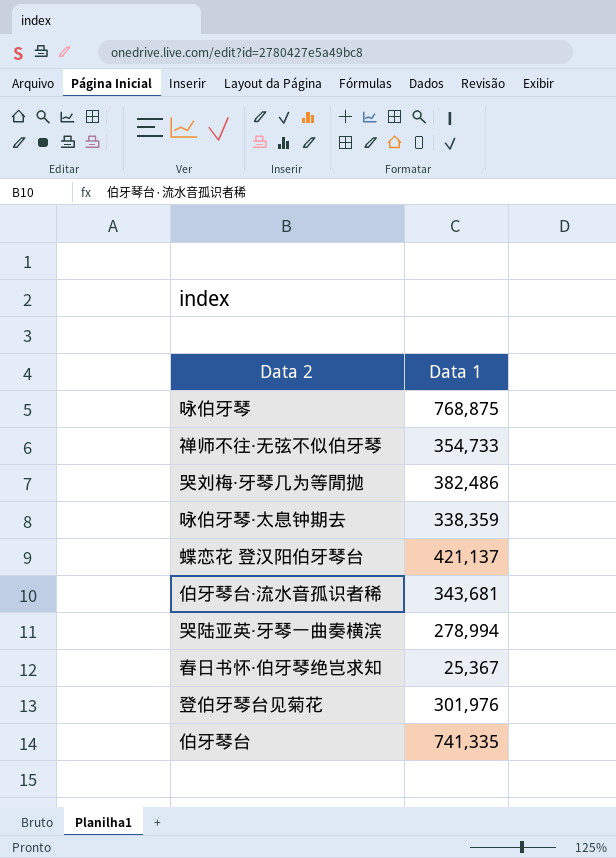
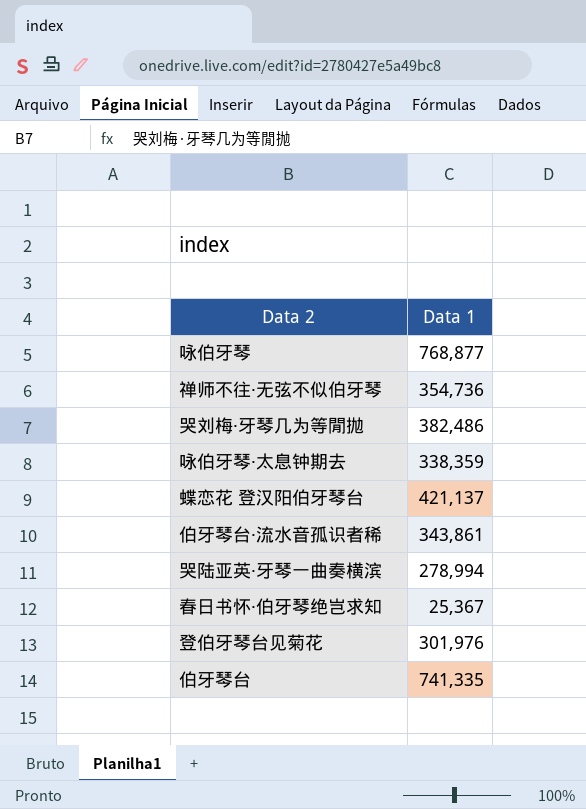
咏伯牙琴 | Data 1: 768,875 -> 768,877
禅师不往·无弦不似伯牙琴 | Data 1: 354,733 -> 354,736
伯牙琴台·流水音孤识者稀 | Data 1: 343,681 -> 343,861

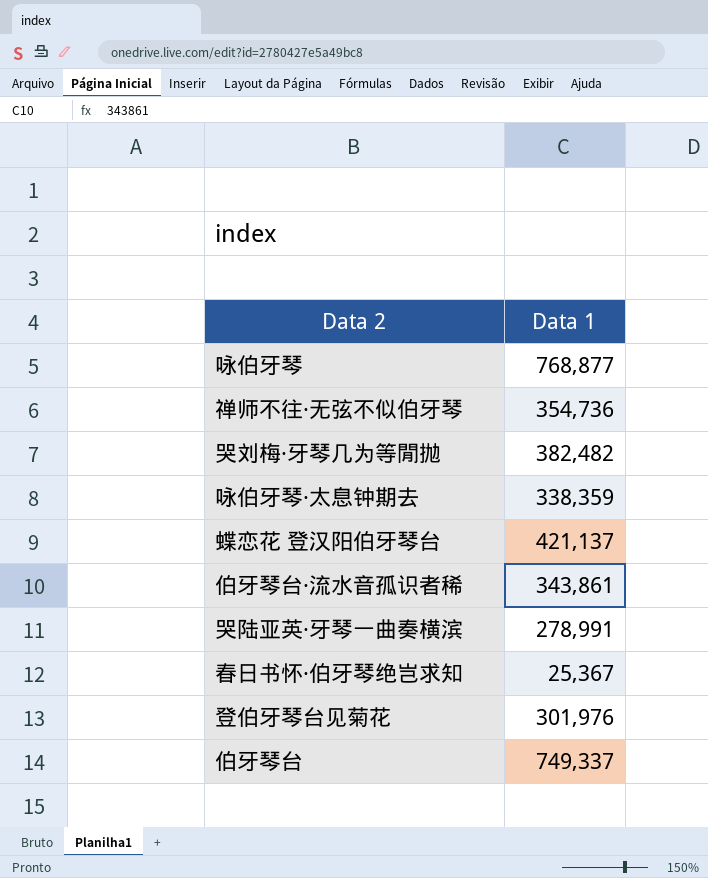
哭刘梅·牙琴几为等閒抛 | Data 1: 382,486 -> 382,482
哭陆亚英·牙琴一曲奏横滨 | Data 1: 278,994 -> 278,991
伯牙琴台 | Data 1: 741,335 -> 749,337

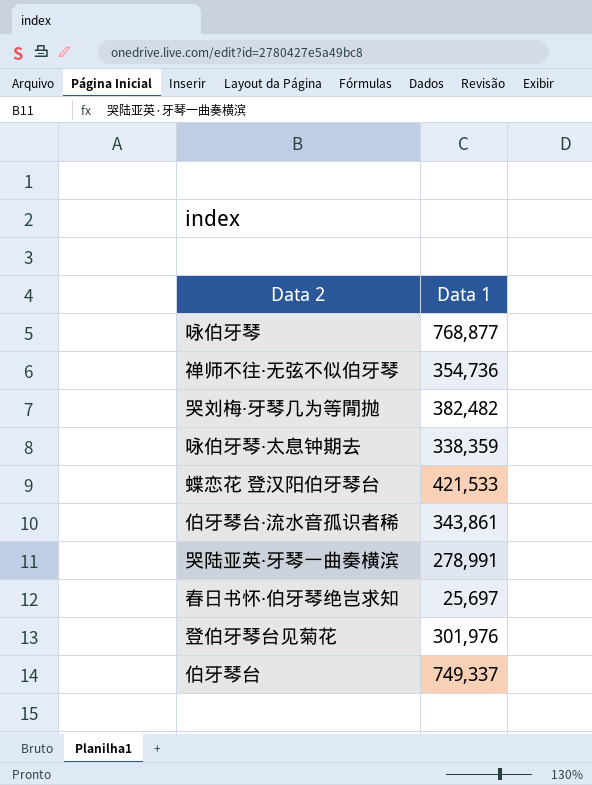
蝶恋花 登汉阳伯牙琴台 | Data 1: 421,137 -> 421,533
春日书怀·伯牙琴绝岂求知 | Data 1: 25,367 -> 25,697

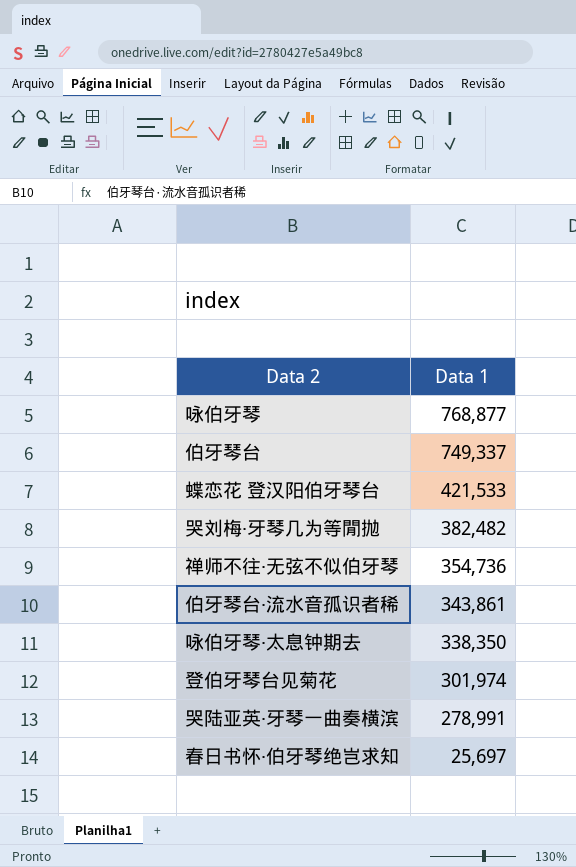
row order: none -> Data 1 descending
咏伯牙琴·太息钟期去 | Data 1: 338,359 -> 338,350
登伯牙琴台见菊花 | Data 1: 301,976 -> 301,974

